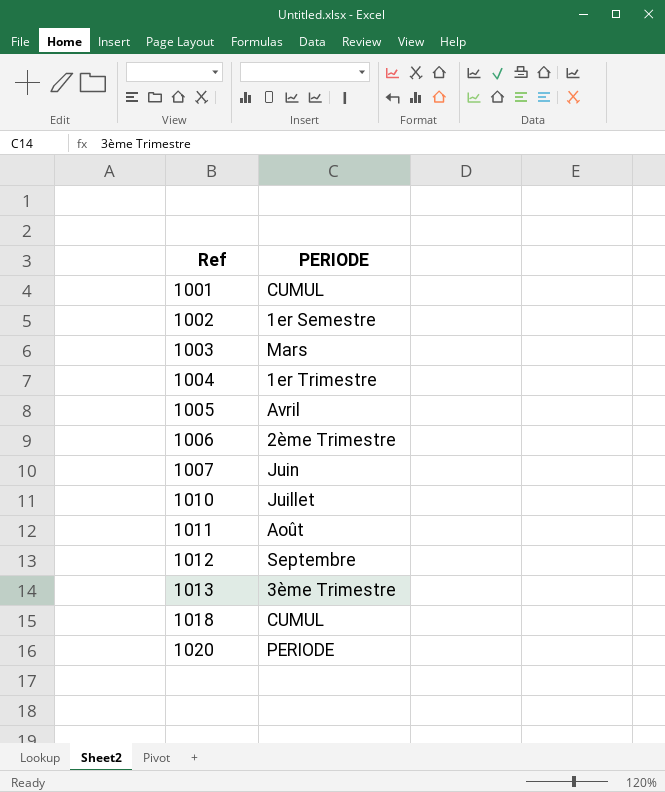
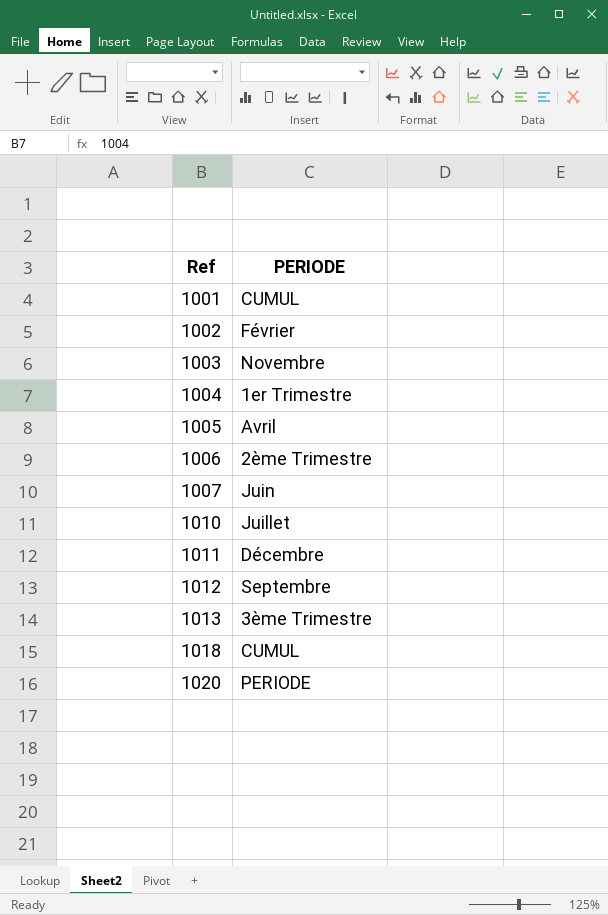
1002 | PERIODE: 1er Semestre -> Février
1003 | PERIODE: Mars -> Novembre
1011 | PERIODE: Août -> Décembre

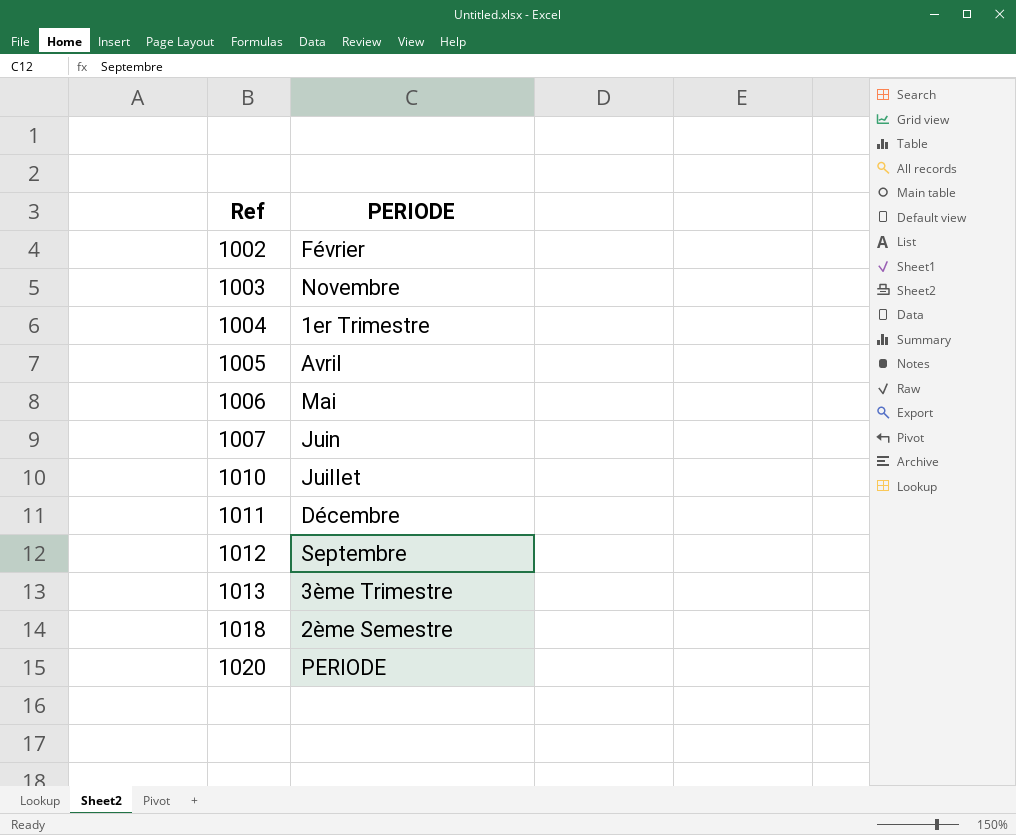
row 1001: CUMUL -> none
1006 | PERIODE: 2ème Trimestre -> Mai
1018 | PERIODE: CUMUL -> 2ème Semestre

